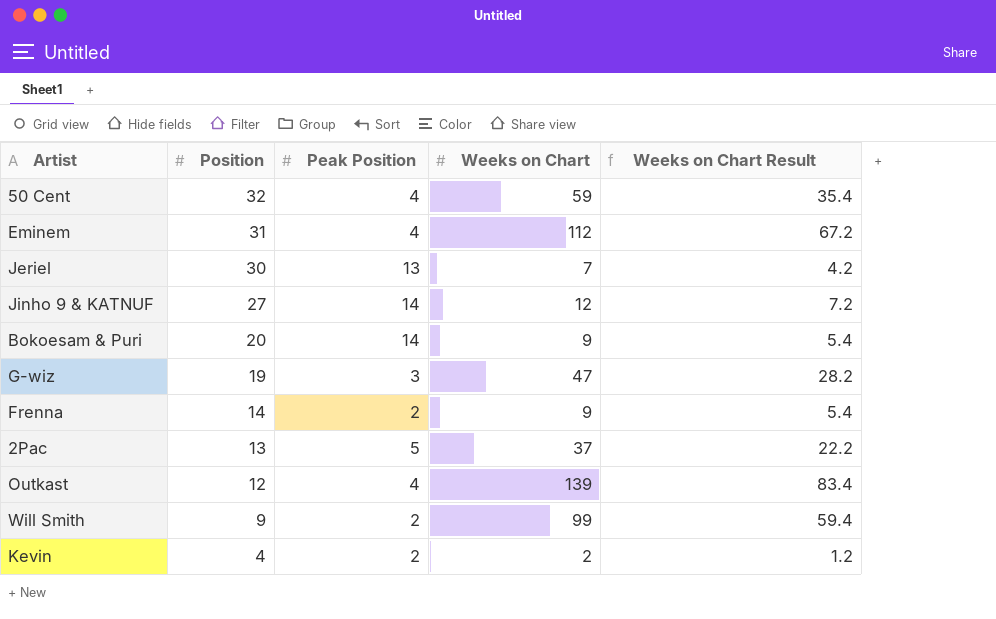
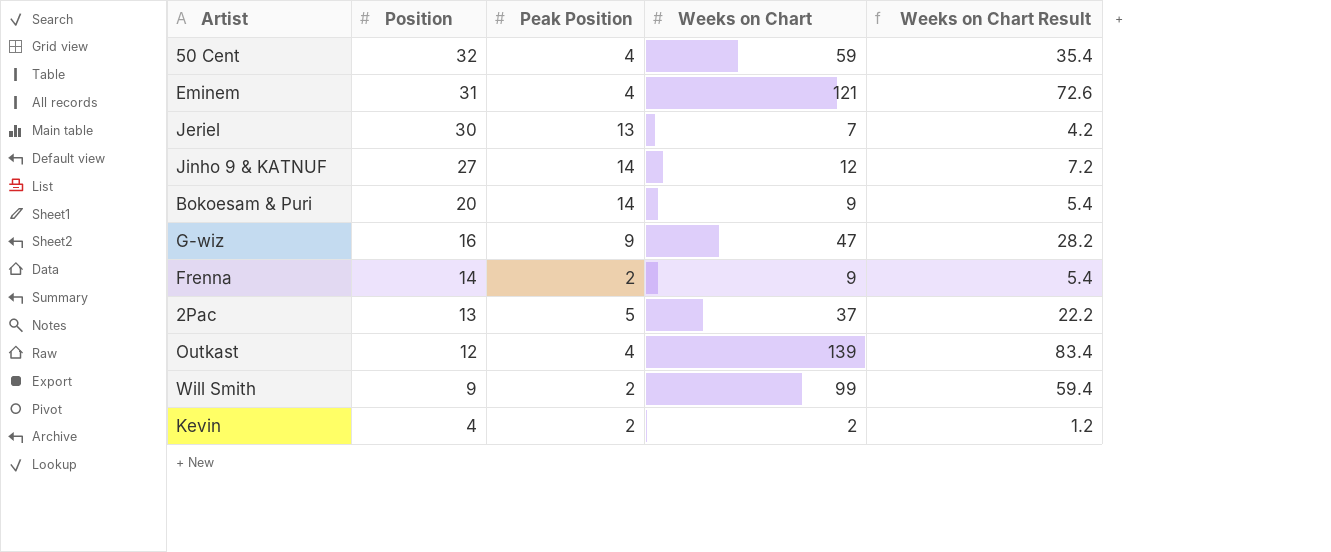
Eminem | Weeks on Chart: 112 -> 121
Eminem | Weeks on Chart Result: 67.2 -> 72.6
G-wiz | Position: 19 -> 16
G-wiz | Peak Position: 3 -> 9

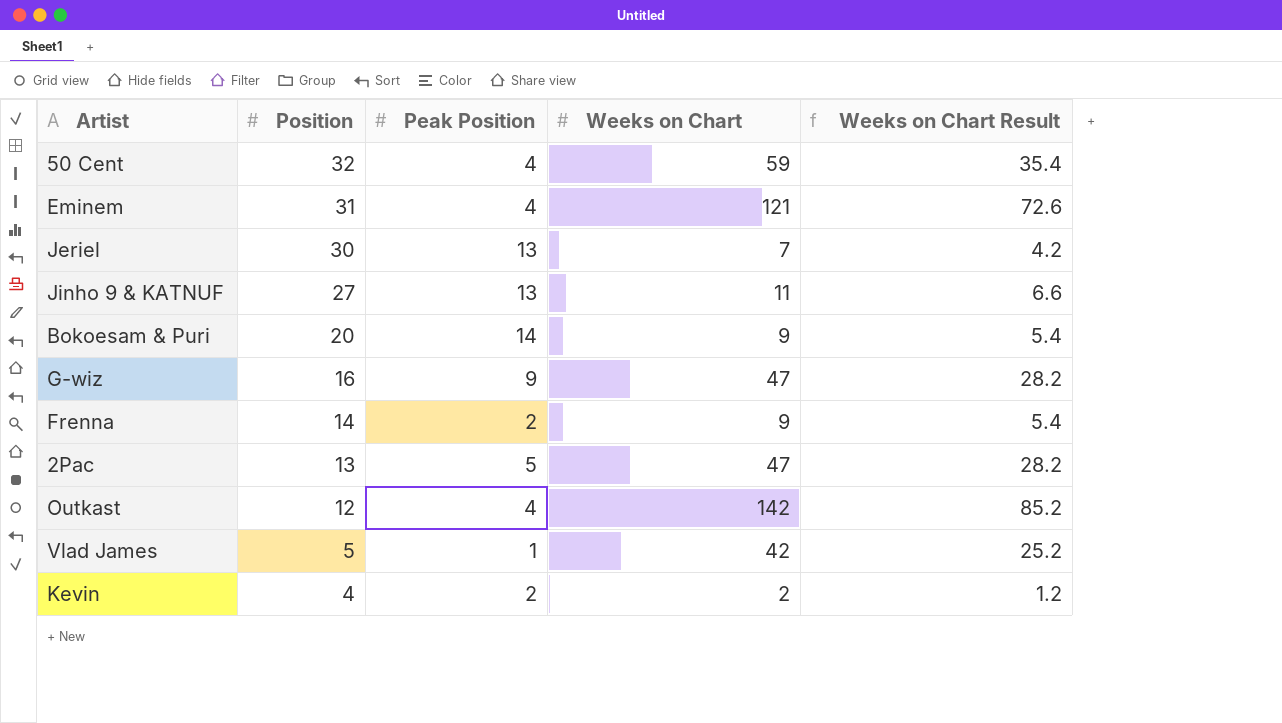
row Will Smith: 9 | 2 | 99 | 59.4 -> none
Jinho 9 & KATNUF | Peak Position: 14 -> 13
Jinho 9 & KATNUF | Weeks on Chart: 12 -> 11
Jinho 9 & KATNUF | Weeks on Chart Result: 7.2 -> 6.6
2Pac | Weeks on Chart: 37 -> 47
2Pac | Weeks on Chart Result: 22.2 -> 28.2
Outkast | Weeks on Chart: 139 -> 142
Outkast | Weeks on Chart Result: 83.4 -> 85.2
row Vlad James: none -> 5 | 1 | 42 | 25.2

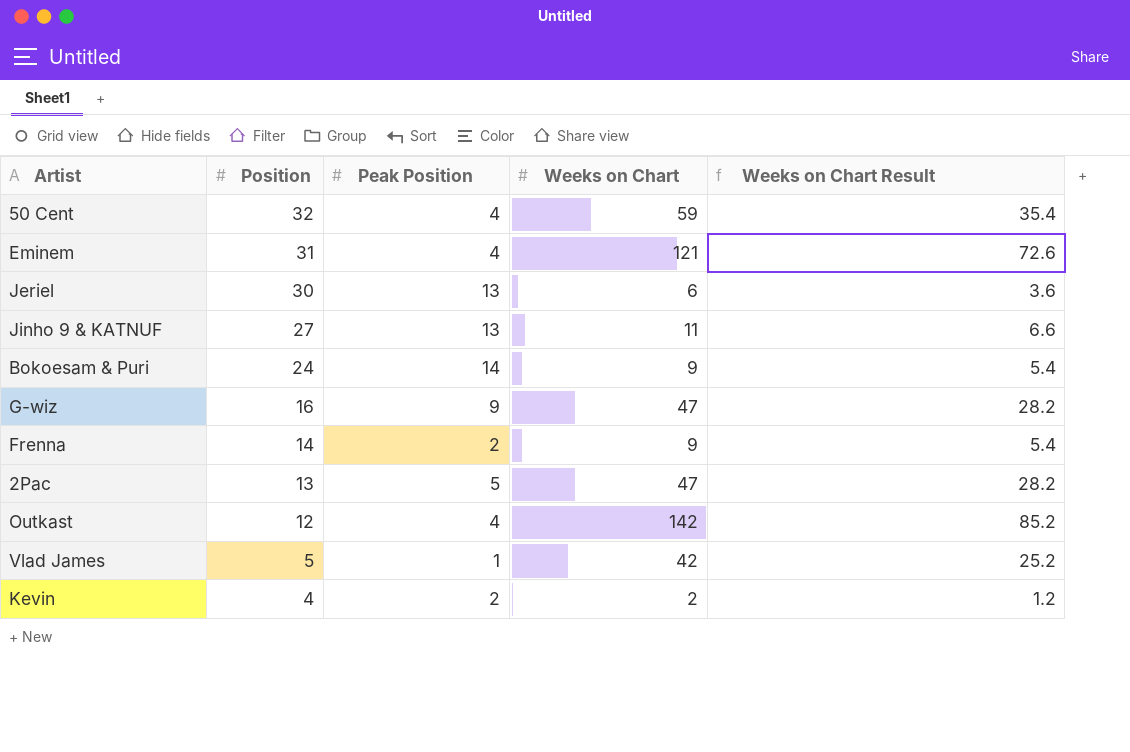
Jeriel | Weeks on Chart: 7 -> 6
Jeriel | Weeks on Chart Result: 4.2 -> 3.6
Bokoesam & Puri | Position: 20 -> 24

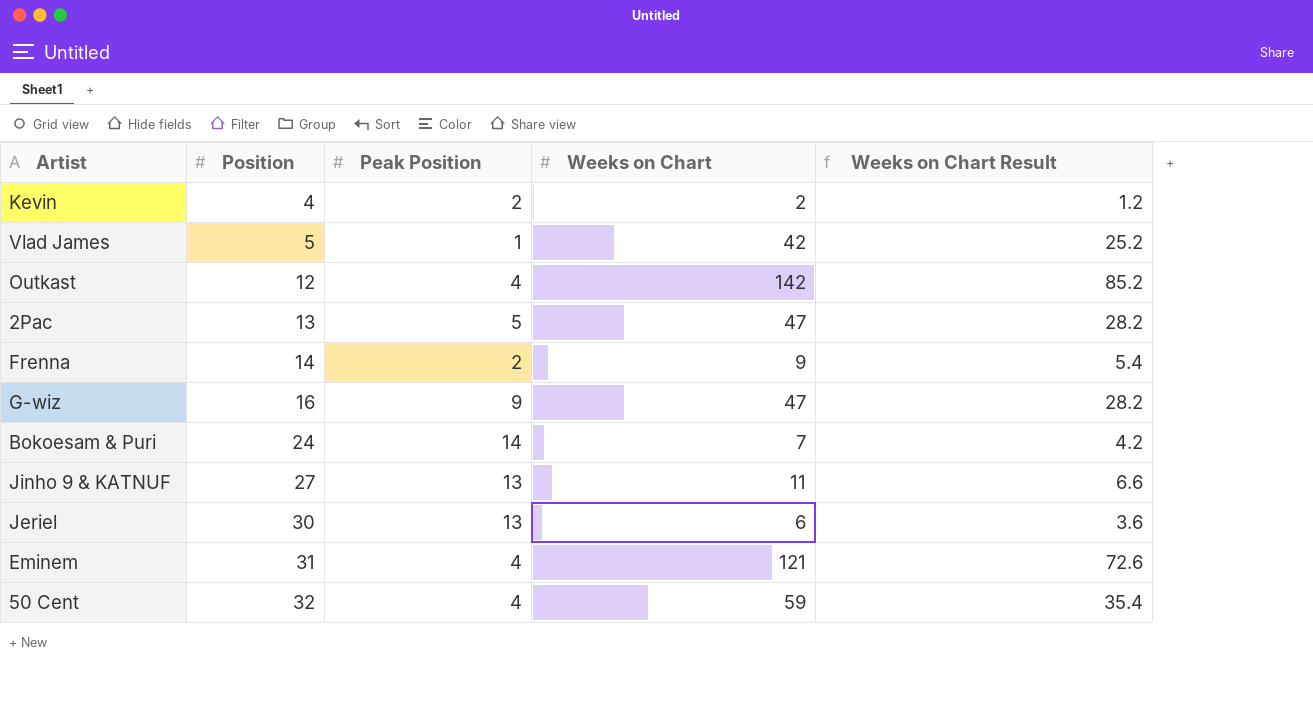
row order: Position descending -> Position ascending
Bokoesam & Puri | Weeks on Chart: 9 -> 7
Bokoesam & Puri | Weeks on Chart Result: 5.4 -> 4.2

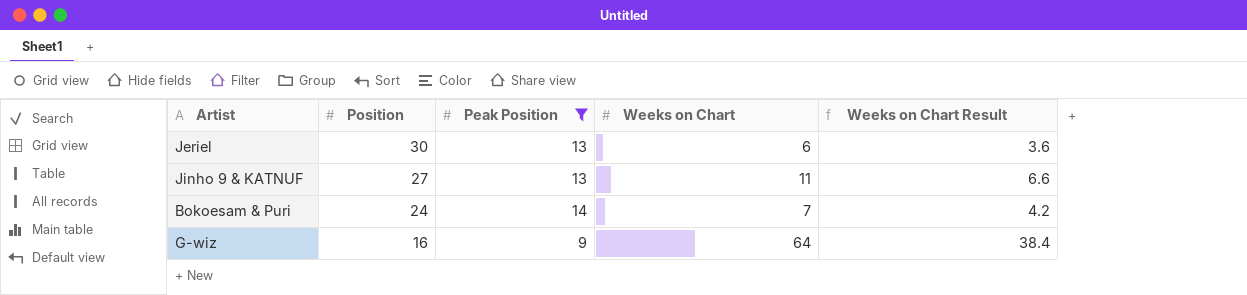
filter: none -> Peak Position >= 9
row order: Position ascending -> Position descending
G-wiz | Weeks on Chart: 47 -> 64
G-wiz | Weeks on Chart Result: 28.2 -> 38.4

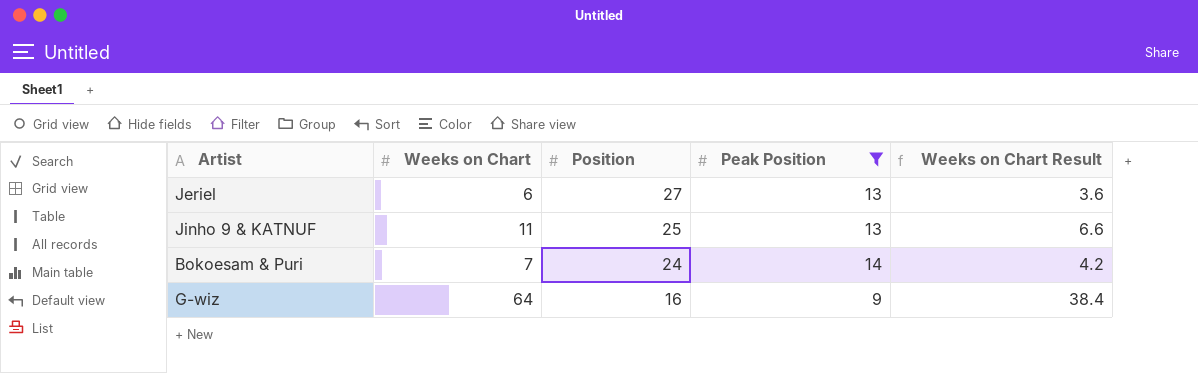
column Weeks on Chart | position: 4 -> 2
Jeriel | Position: 30 -> 27
Jinho 9 & KATNUF | Position: 27 -> 25

